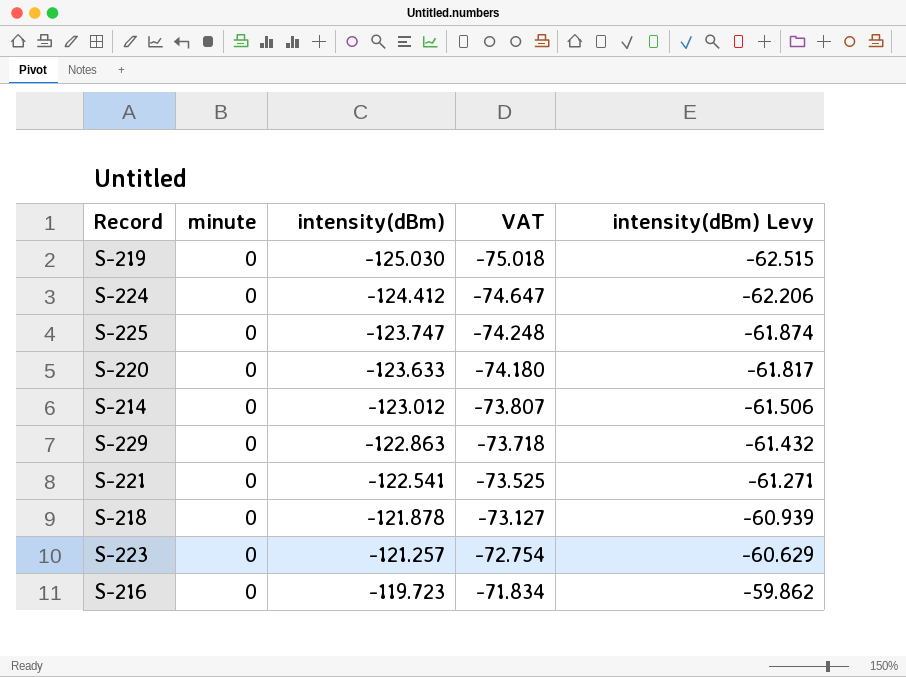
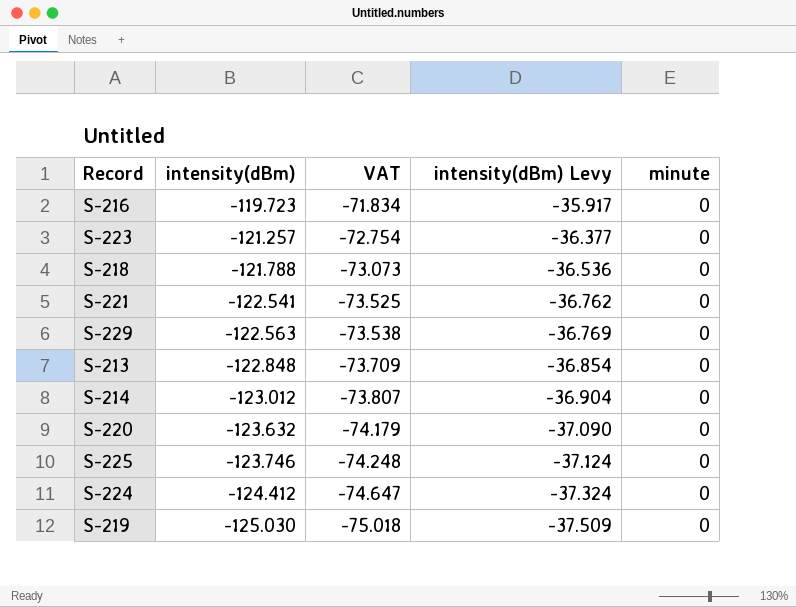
row order: intensity(dBm) ascending -> intensity(dBm) descending
column intensity(dBm) Levy | formula: [intensity(dBm)] * 0.5 -> [intensity(dBm)] * 0.3
column minute | position: 2 -> 5
S-218 | intensity(dBm): -121.878 -> -121.788
S-218 | VAT: -73.127 -> -73.073
S-229 | intensity(dBm): -122.863 -> -122.563
S-229 | VAT: -73.718 -> -73.538
row S-213: none -> -122.848 | -73.709 | -36.854 | 0
S-220 | intensity(dBm): -123.633 -> -123.632
S-220 | VAT: -74.180 -> -74.179
S-225 | intensity(dBm): -123.747 -> -123.746

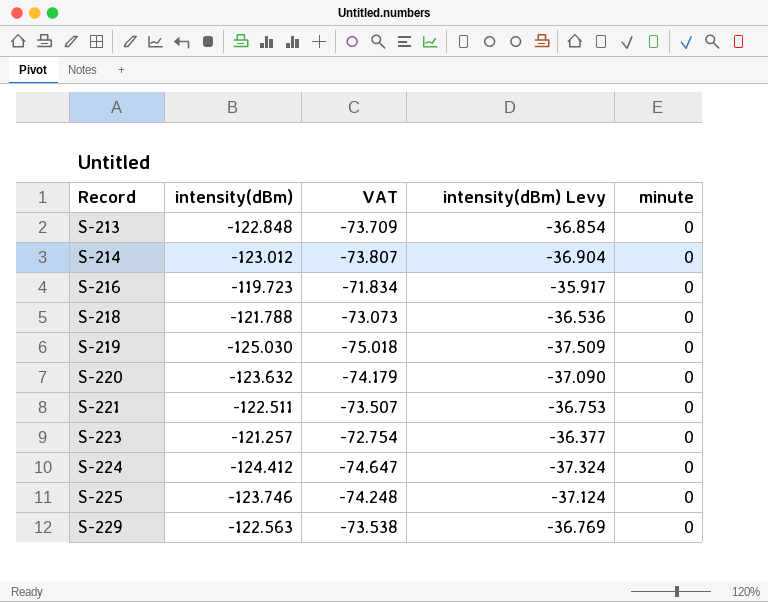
row order: intensity(dBm) descending -> Record ascending
S-221 | intensity(dBm): -122.541 -> -122.511
S-221 | VAT: -73.525 -> -73.507
S-221 | intensity(dBm) Levy: -36.762 -> -36.753

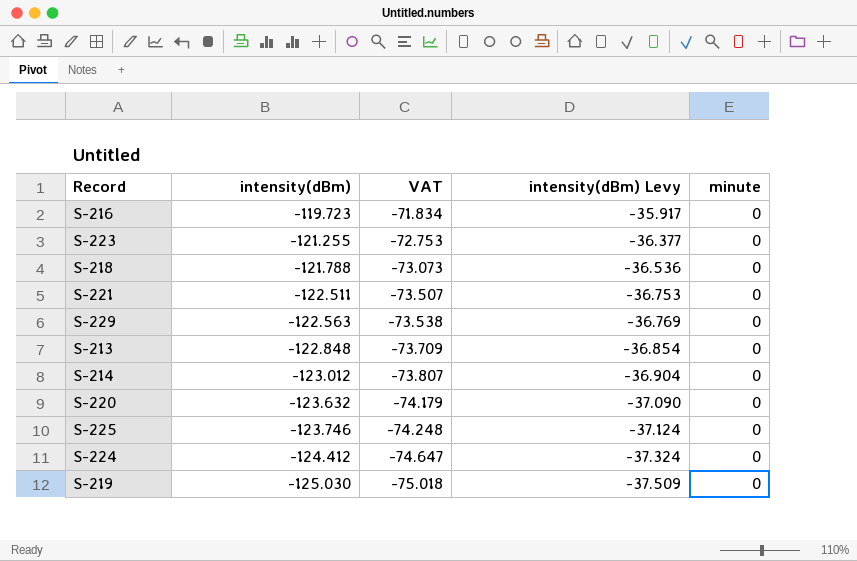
row order: Record ascending -> intensity(dBm) descending
S-223 | intensity(dBm): -121.257 -> -121.255
S-223 | VAT: -72.754 -> -72.753

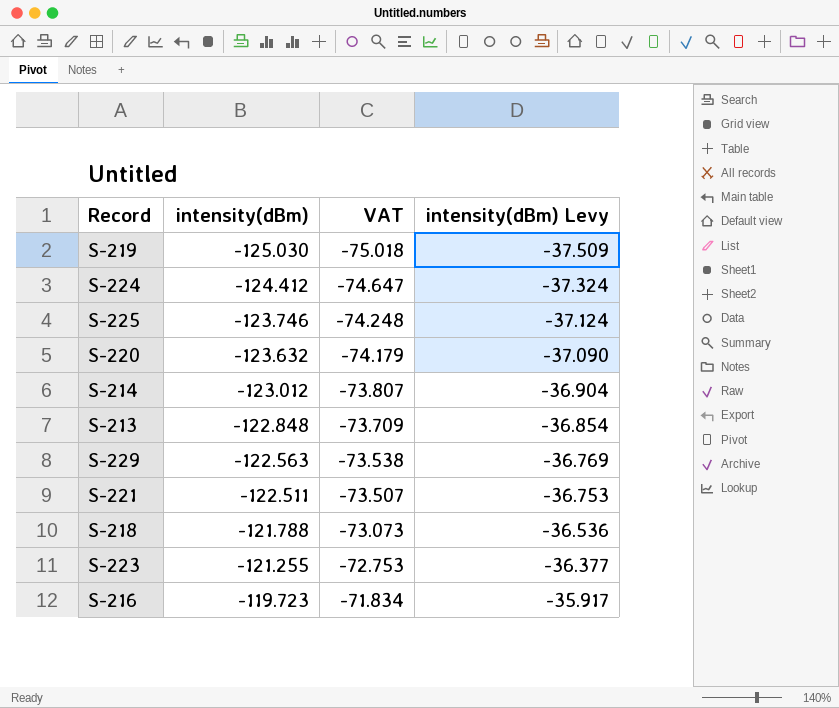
row order: intensity(dBm) descending -> intensity(dBm) ascending
column minute | position: 5 -> none

